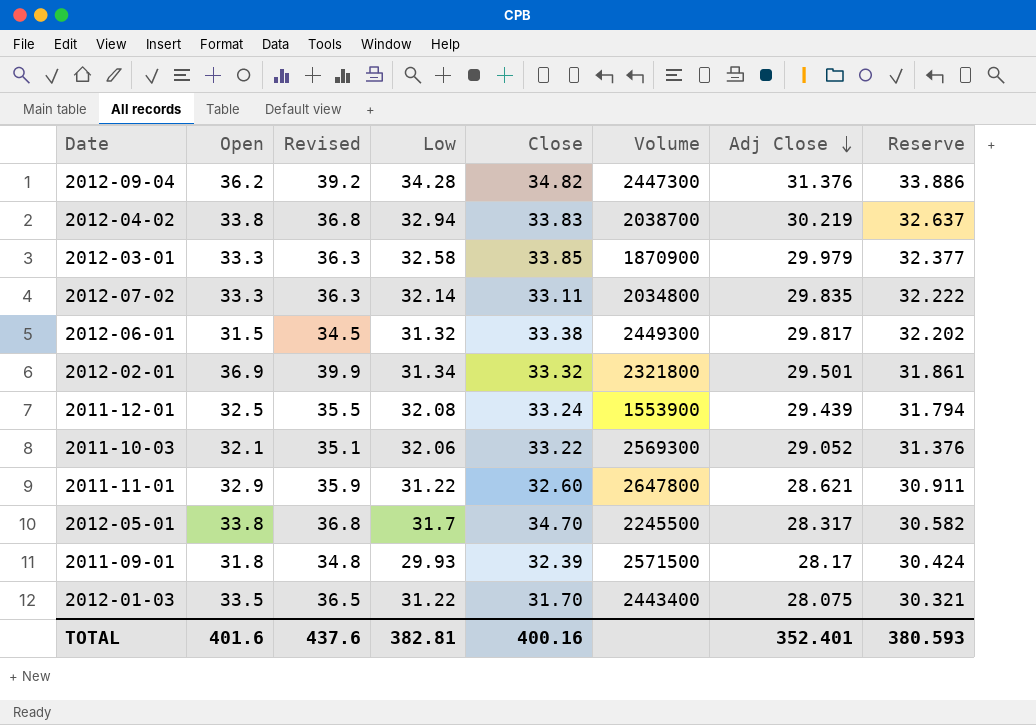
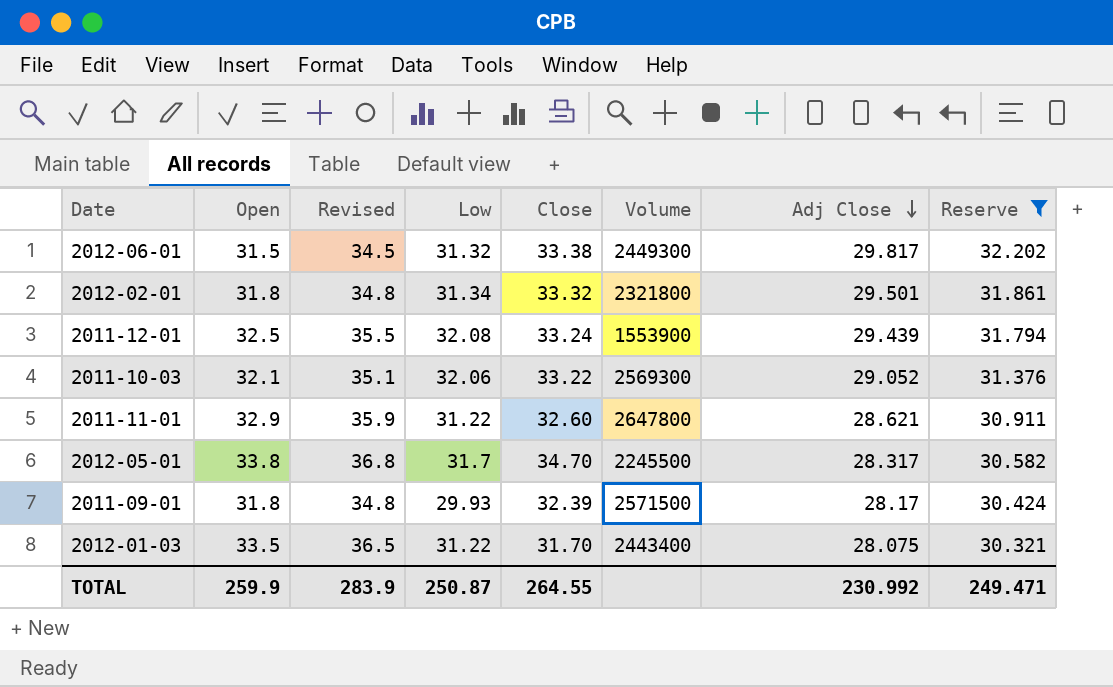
filter: none -> Reserve <= 32.202
2012-02-01 | Open: 36.9 -> 31.8
2012-02-01 | Revised: 39.9 -> 34.8
TOTAL | Open: 401.6 -> 259.9
TOTAL | Revised: 437.6 -> 283.9
TOTAL | Low: 382.81 -> 250.87
TOTAL | Close: 400.16 -> 264.55
TOTAL | Adj Close: 352.401 -> 230.992
TOTAL | Reserve: 380.593 -> 249.471

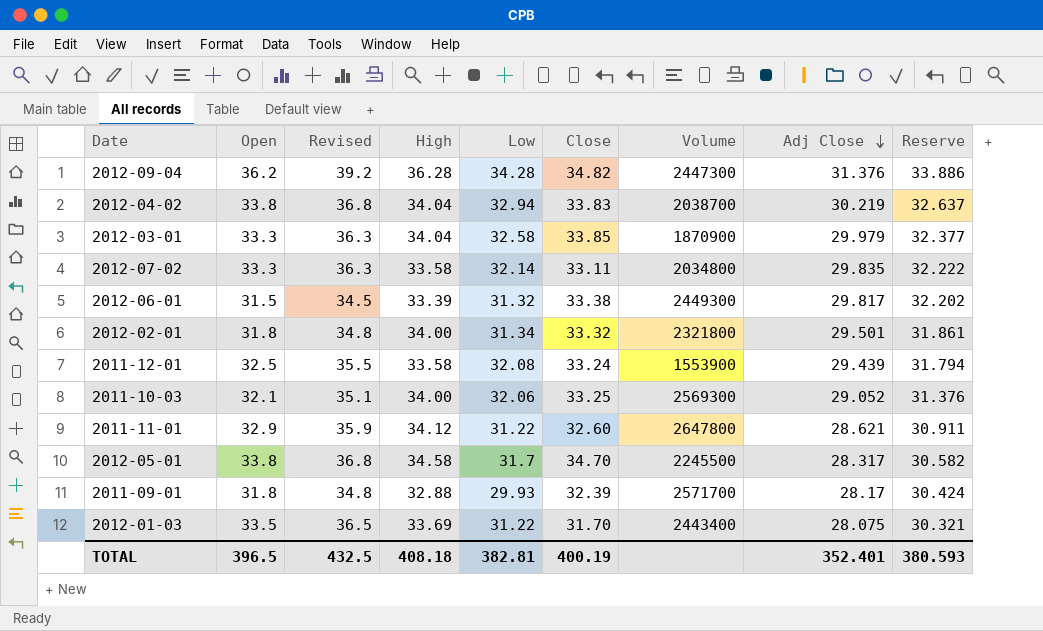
filter: Reserve <= 32.202 -> none
column High | position: none -> 4
2011-10-03 | Close: 33.22 -> 33.25
2011-09-01 | Volume: 2571500 -> 2571700
TOTAL | Open: 259.9 -> 396.5
TOTAL | Revised: 283.9 -> 432.5
TOTAL | Low: 250.87 -> 382.81
TOTAL | Close: 264.55 -> 400.19
TOTAL | Adj Close: 230.992 -> 352.401
TOTAL | Reserve: 249.471 -> 380.593

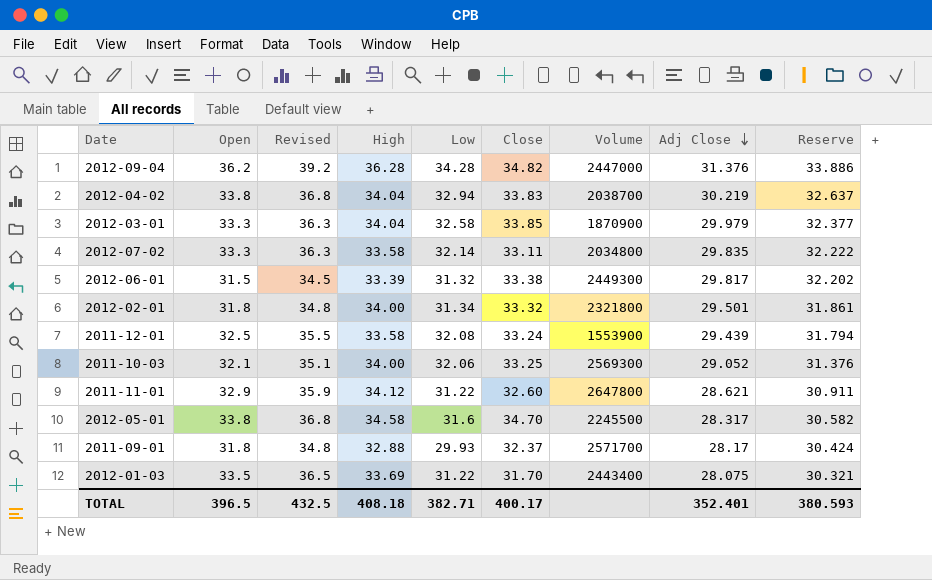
2012-09-04 | Volume: 2447300 -> 2447000
2012-05-01 | Low: 31.7 -> 31.6
2011-09-01 | Close: 32.39 -> 32.37
TOTAL | Low: 382.81 -> 382.71
TOTAL | Close: 400.19 -> 400.17

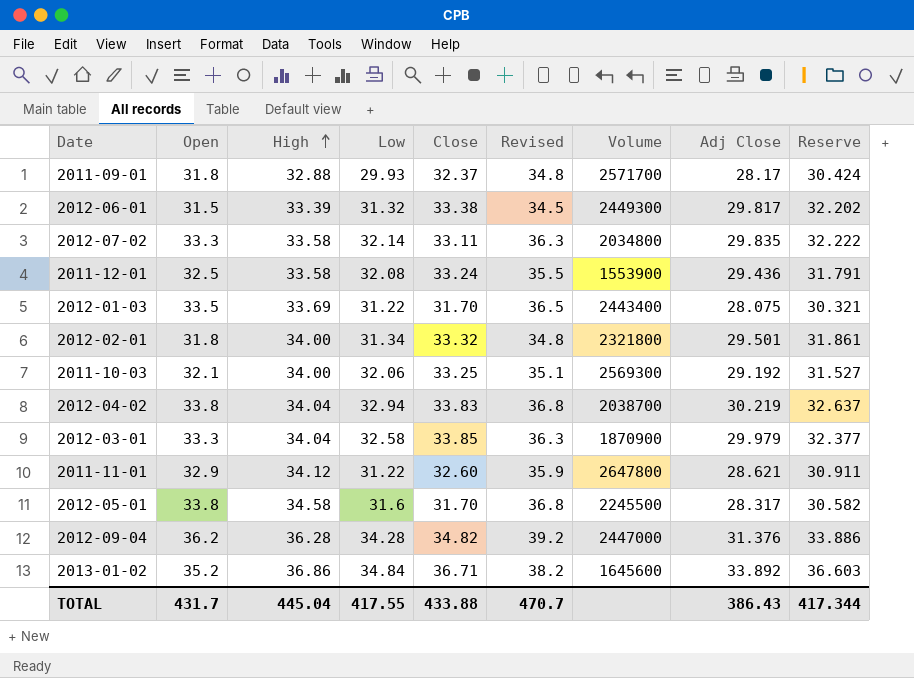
row order: Adj Close descending -> High ascending
column Revised | position: 3 -> 6
2011-12-01 | Adj Close: 29.439 -> 29.436
2011-12-01 | Reserve: 31.794 -> 31.791
2011-10-03 | Adj Close: 29.052 -> 29.192
2011-10-03 | Reserve: 31.376 -> 31.527
2012-05-01 | Close: 34.70 -> 31.70
row 2013-01-02: none -> 35.2 | 36.86 | 34.84 | 36.71 | 38.2 | 1645600 | 33.892 | 36.603
TOTAL | Open: 396.5 -> 431.7
TOTAL | High: 408.18 -> 445.04
TOTAL | Low: 382.71 -> 417.55
TOTAL | Close: 400.17 -> 433.88
TOTAL | Revised: 432.5 -> 470.7
TOTAL | Adj Close: 352.401 -> 386.43
TOTAL | Reserve: 380.593 -> 417.344

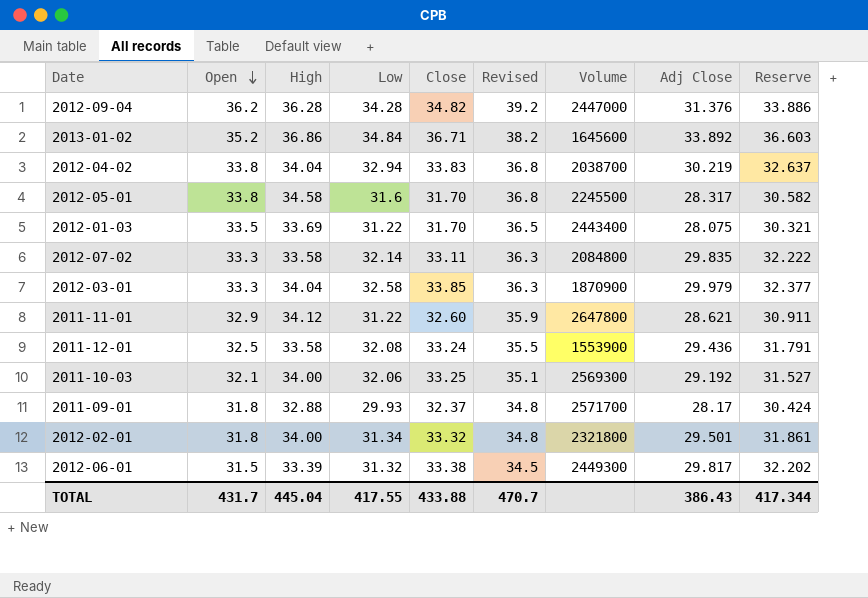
row order: High ascending -> Open descending
2012-07-02 | Volume: 2034800 -> 2084800

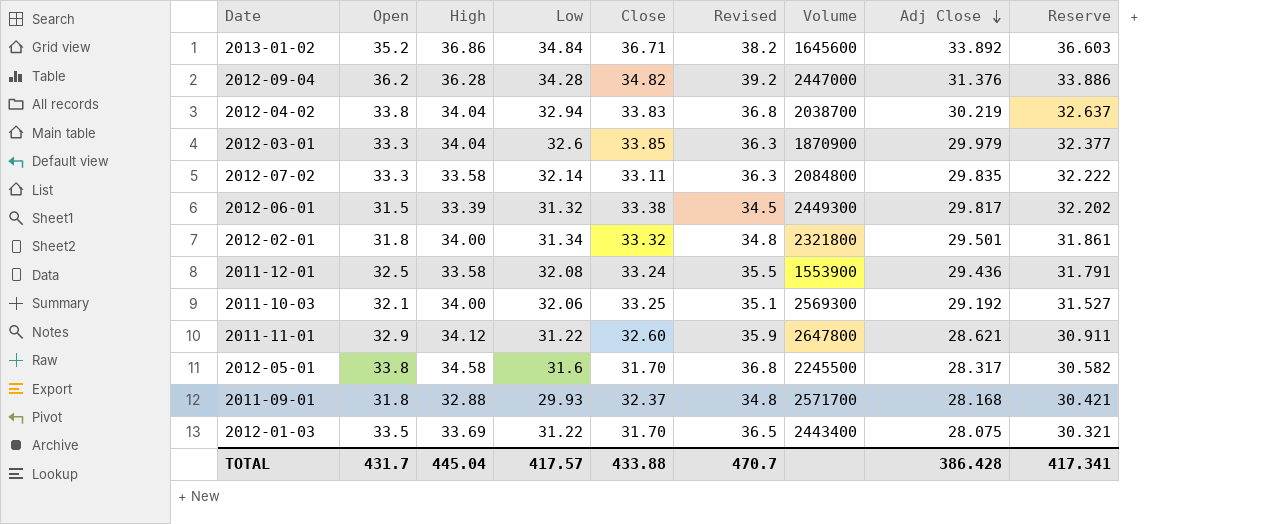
row order: Open descending -> Adj Close descending
2012-03-01 | Low: 32.58 -> 32.6
2011-09-01 | Adj Close: 28.17 -> 28.168
2011-09-01 | Reserve: 30.424 -> 30.421
TOTAL | Low: 417.55 -> 417.57
TOTAL | Adj Close: 386.43 -> 386.428
TOTAL | Reserve: 417.344 -> 417.341

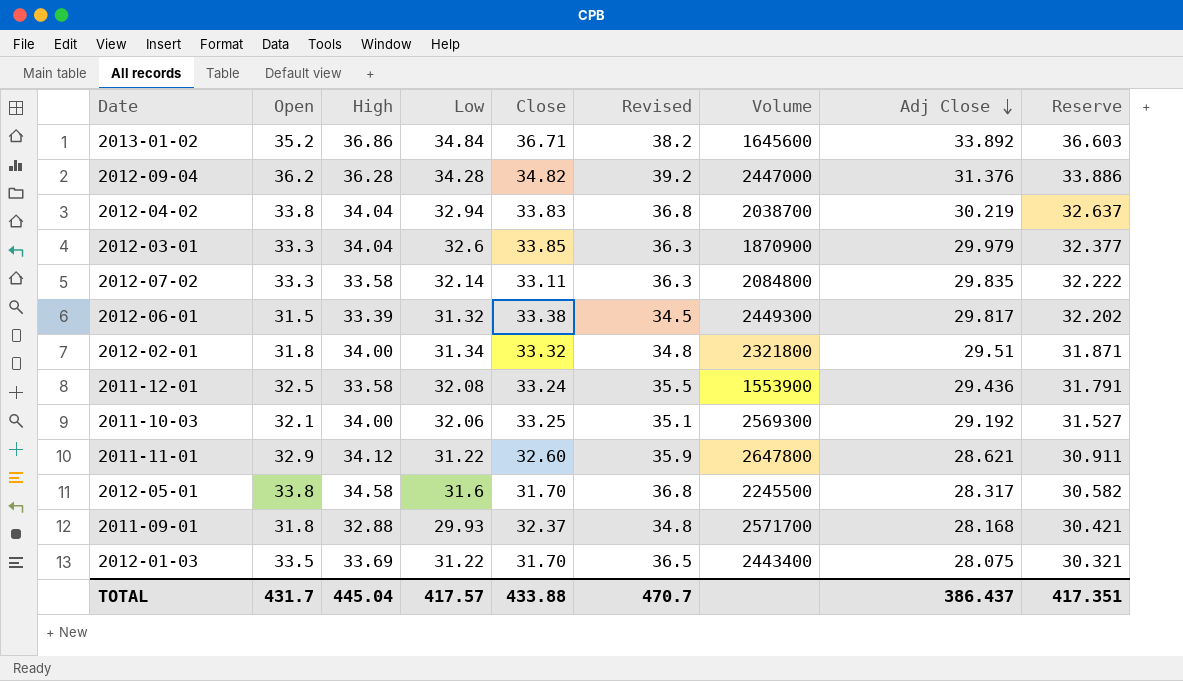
2012-02-01 | Adj Close: 29.501 -> 29.51
2012-02-01 | Reserve: 31.861 -> 31.871
TOTAL | Adj Close: 386.428 -> 386.437
TOTAL | Reserve: 417.341 -> 417.351

